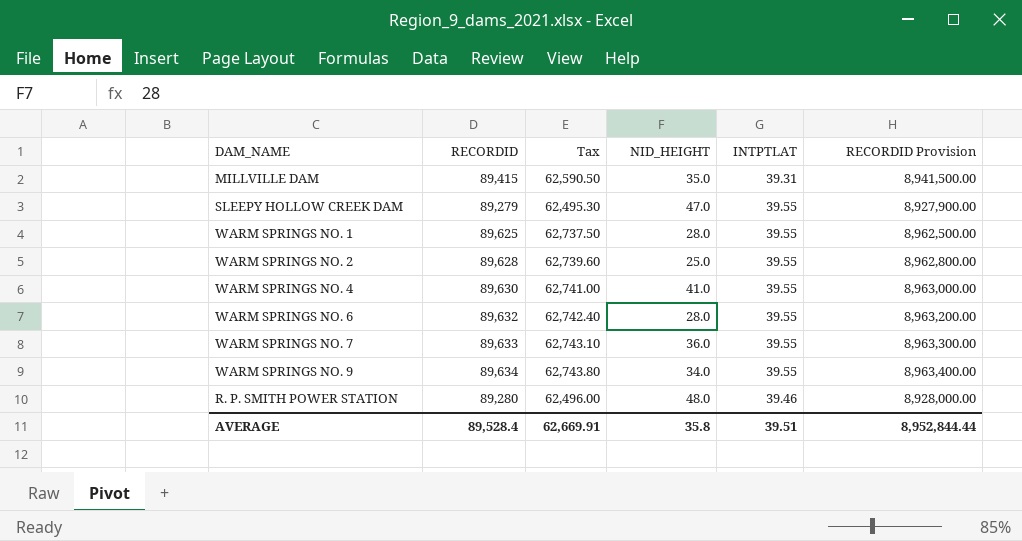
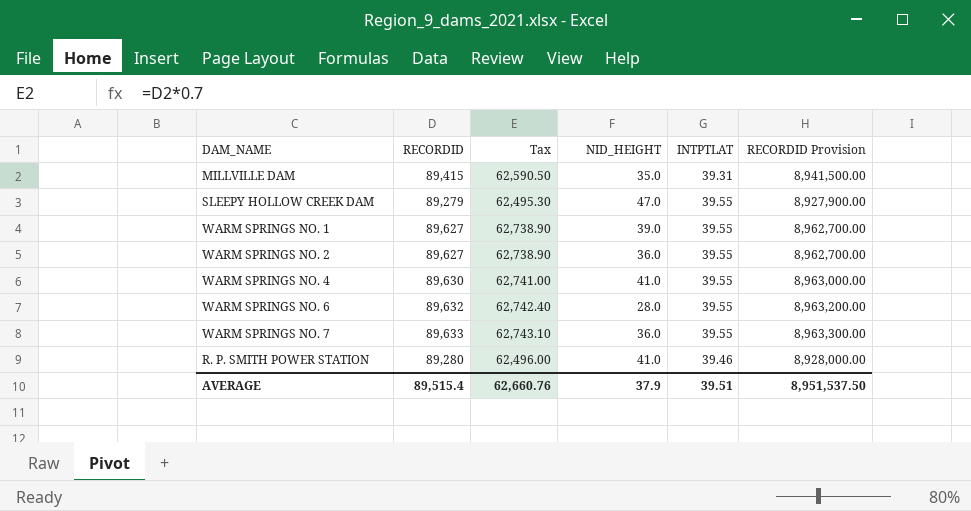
row WARM SPRINGS NO. 9: 89,634 | 62,743.80 | 34.0 | 39.55 | 8,963,400.00 -> none
WARM SPRINGS NO. 1 | RECORDID: 89,625 -> 89,627
WARM SPRINGS NO. 1 | Tax: 62,737.50 -> 62,738.90
WARM SPRINGS NO. 1 | NID_HEIGHT: 28.0 -> 39.0
WARM SPRINGS NO. 1 | RECORDID Provision: 8,962,500.00 -> 8,962,700.00
WARM SPRINGS NO. 2 | RECORDID: 89,628 -> 89,627
WARM SPRINGS NO. 2 | Tax: 62,739.60 -> 62,738.90
WARM SPRINGS NO. 2 | NID_HEIGHT: 25.0 -> 36.0
WARM SPRINGS NO. 2 | RECORDID Provision: 8,962,800.00 -> 8,962,700.00
R. P. SMITH POWER STATION | NID_HEIGHT: 48.0 -> 41.0
AVERAGE | RECORDID: 89,528.4 -> 89,515.4
AVERAGE | Tax: 62,669.91 -> 62,660.76
AVERAGE | NID_HEIGHT: 35.8 -> 37.9
AVERAGE | RECORDID Provision: 8,952,844.44 -> 8,951,537.50

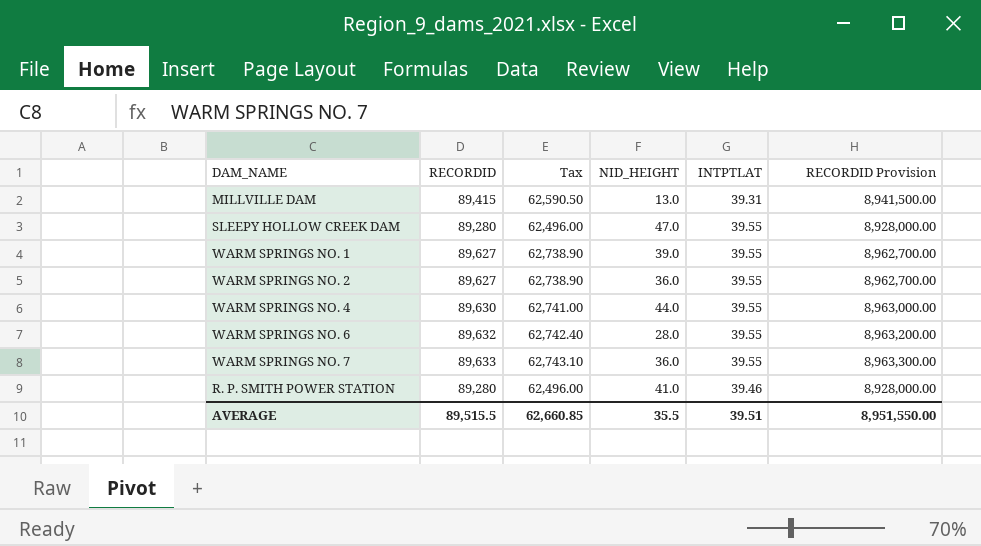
MILLVILLE DAM | NID_HEIGHT: 35.0 -> 13.0
SLEEPY HOLLOW CREEK DAM | RECORDID: 89,279 -> 89,280
SLEEPY HOLLOW CREEK DAM | Tax: 62,495.30 -> 62,496.00
SLEEPY HOLLOW CREEK DAM | RECORDID Provision: 8,927,900.00 -> 8,928,000.00
WARM SPRINGS NO. 4 | NID_HEIGHT: 41.0 -> 44.0
AVERAGE | RECORDID: 89,515.4 -> 89,515.5
AVERAGE | Tax: 62,660.76 -> 62,660.85
AVERAGE | NID_HEIGHT: 37.9 -> 35.5
AVERAGE | RECORDID Provision: 8,951,537.50 -> 8,951,550.00

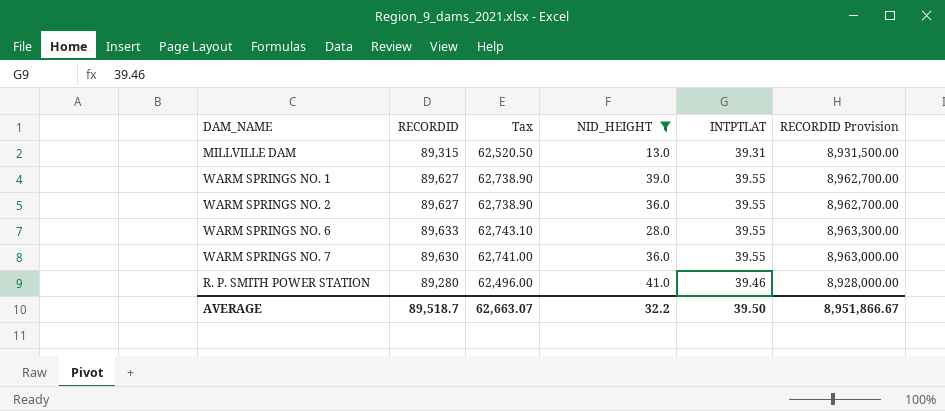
filter: none -> NID_HEIGHT <= 41.0
MILLVILLE DAM | RECORDID: 89,415 -> 89,315
MILLVILLE DAM | Tax: 62,590.50 -> 62,520.50
MILLVILLE DAM | RECORDID Provision: 8,941,500.00 -> 8,931,500.00
WARM SPRINGS NO. 6 | RECORDID: 89,632 -> 89,633
WARM SPRINGS NO. 6 | Tax: 62,742.40 -> 62,743.10
WARM SPRINGS NO. 6 | RECORDID Provision: 8,963,200.00 -> 8,963,300.00
WARM SPRINGS NO. 7 | RECORDID: 89,633 -> 89,630
WARM SPRINGS NO. 7 | Tax: 62,743.10 -> 62,741.00
WARM SPRINGS NO. 7 | RECORDID Provision: 8,963,300.00 -> 8,963,000.00
AVERAGE | RECORDID: 89,515.5 -> 89,518.7
AVERAGE | Tax: 62,660.85 -> 62,663.07
AVERAGE | NID_HEIGHT: 35.5 -> 32.2
AVERAGE | INTPTLAT: 39.51 -> 39.50
AVERAGE | RECORDID Provision: 8,951,550.00 -> 8,951,866.67

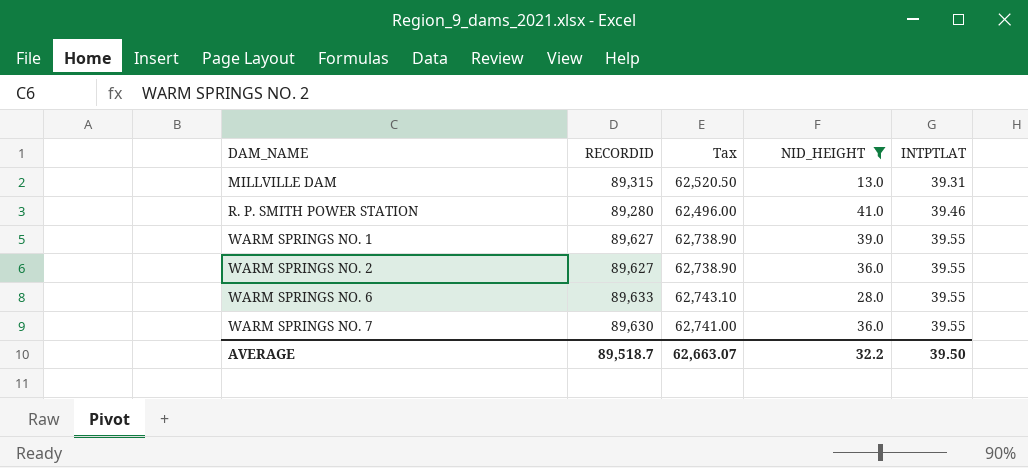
row order: none -> DAM_NAME ascending
column RECORDID Provision | formula: [RECORDID] * 100 -> none

